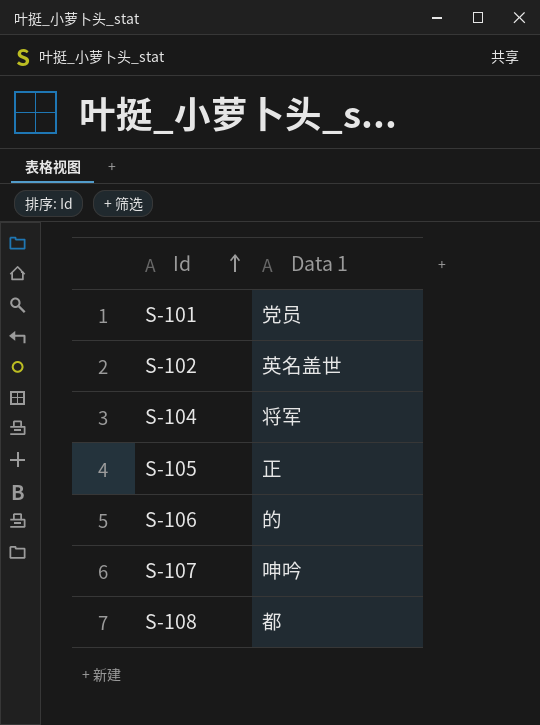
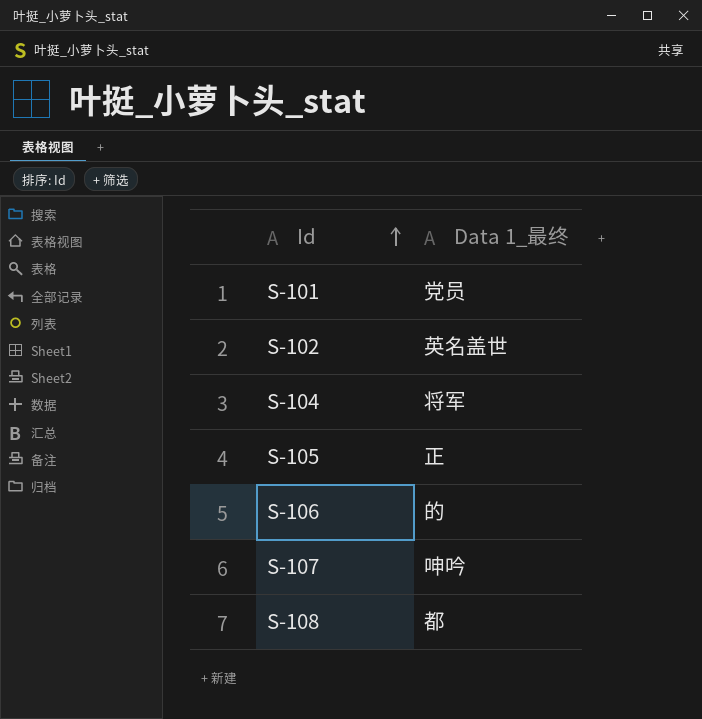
column name: Data 1 -> Data 1_最终

